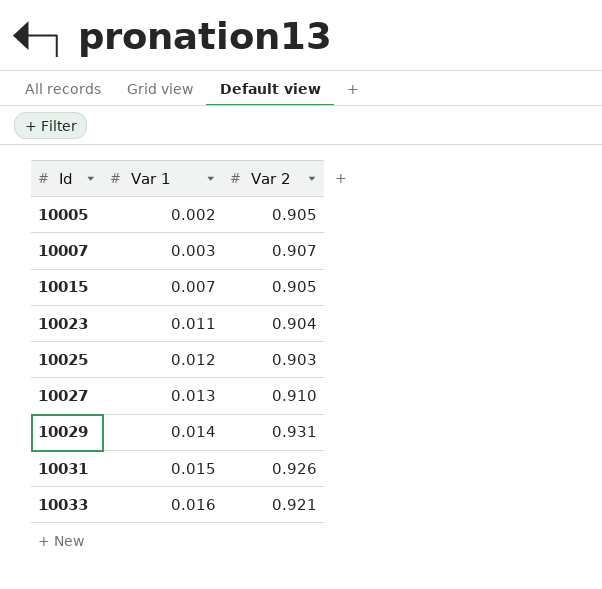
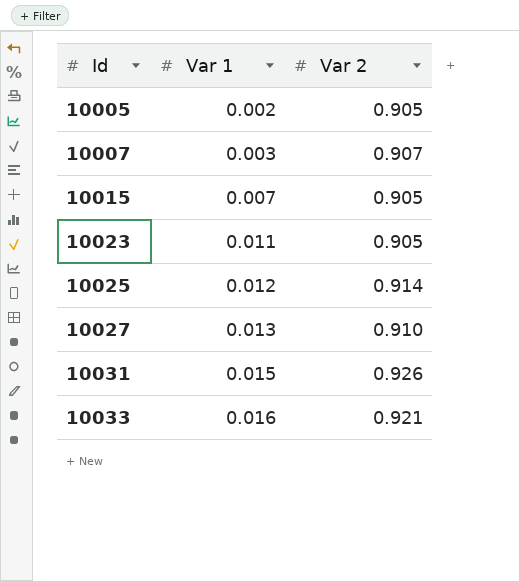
row 10029: 0.014 | 0.931 -> none
10023 | Var 2: 0.904 -> 0.905
10025 | Var 2: 0.903 -> 0.914

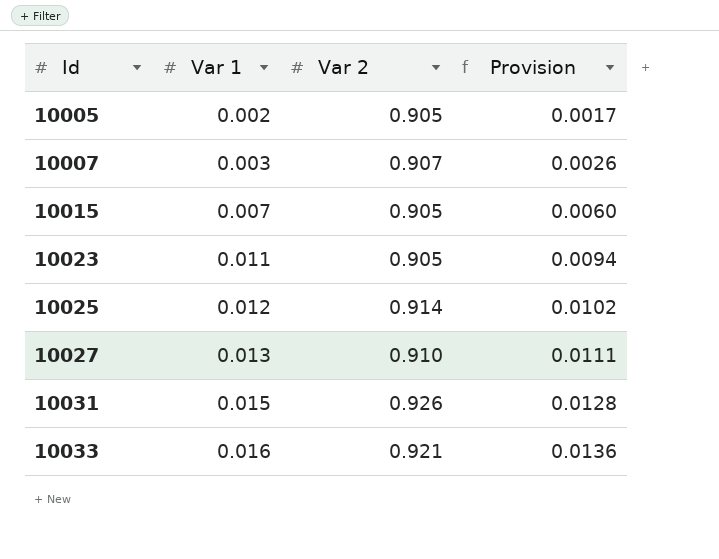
column Provision | formula: none -> [Var 1] * 0.85

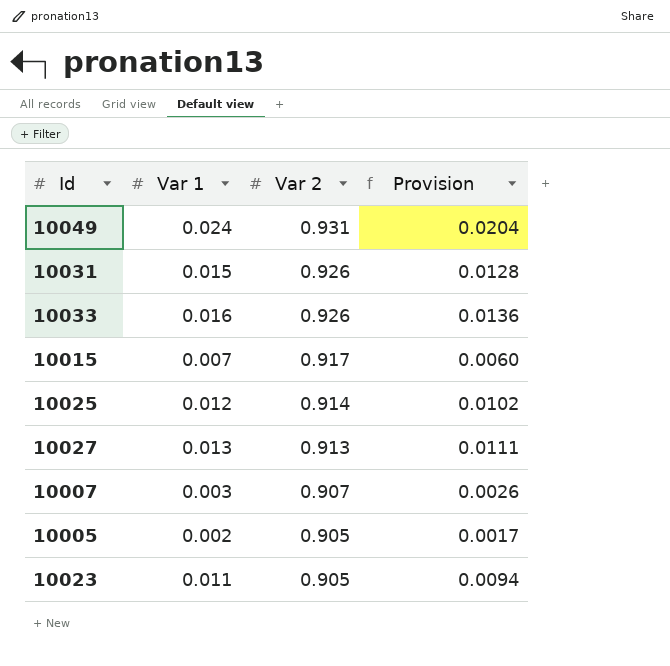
row order: Id ascending -> Var 2 descending
row 10049: none -> 0.024 | 0.931 | 0.0204
10033 | Var 2: 0.921 -> 0.926
10015 | Var 2: 0.905 -> 0.917
10027 | Var 2: 0.910 -> 0.913

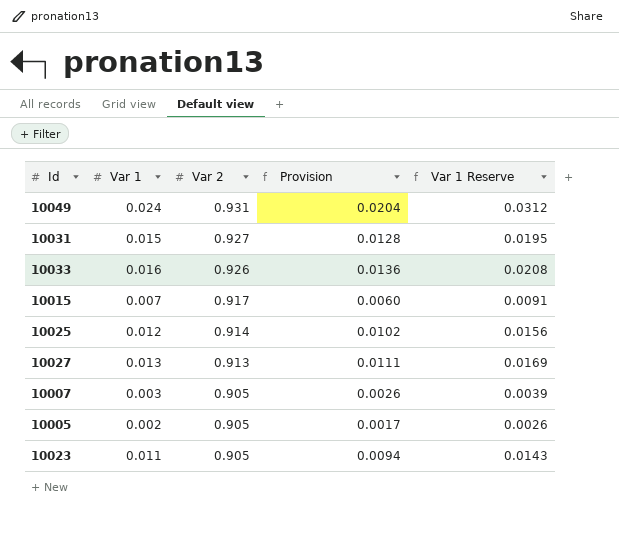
column Var 1 Reserve | formula: none -> [Var 1] * 1.3
10031 | Var 2: 0.926 -> 0.927
10007 | Var 2: 0.907 -> 0.905

